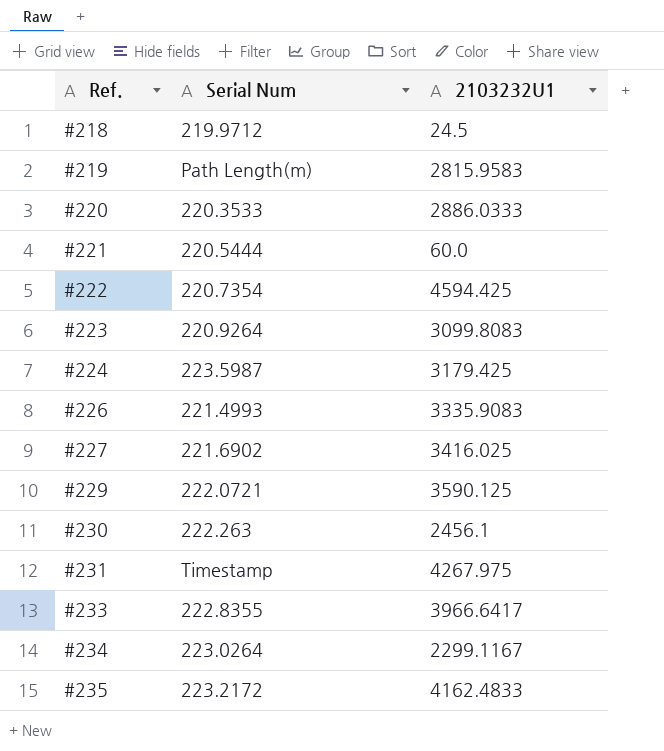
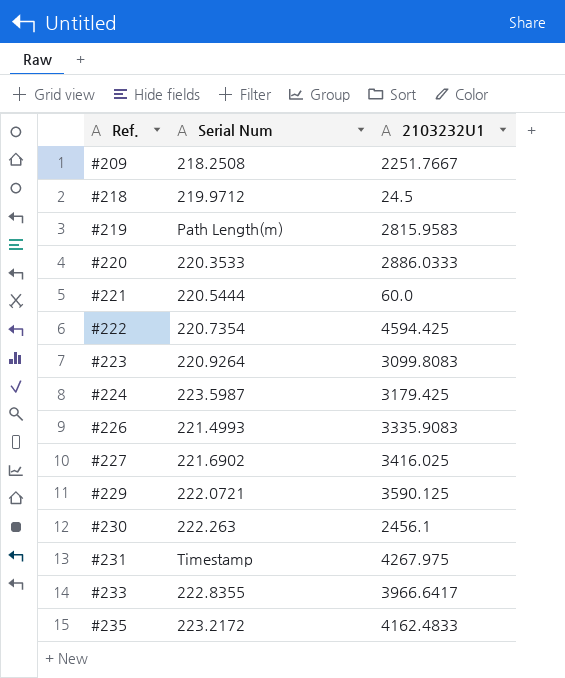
row #234: 223.0264 | 2299.1167 -> none
row #209: none -> 218.2508 | 2251.7667

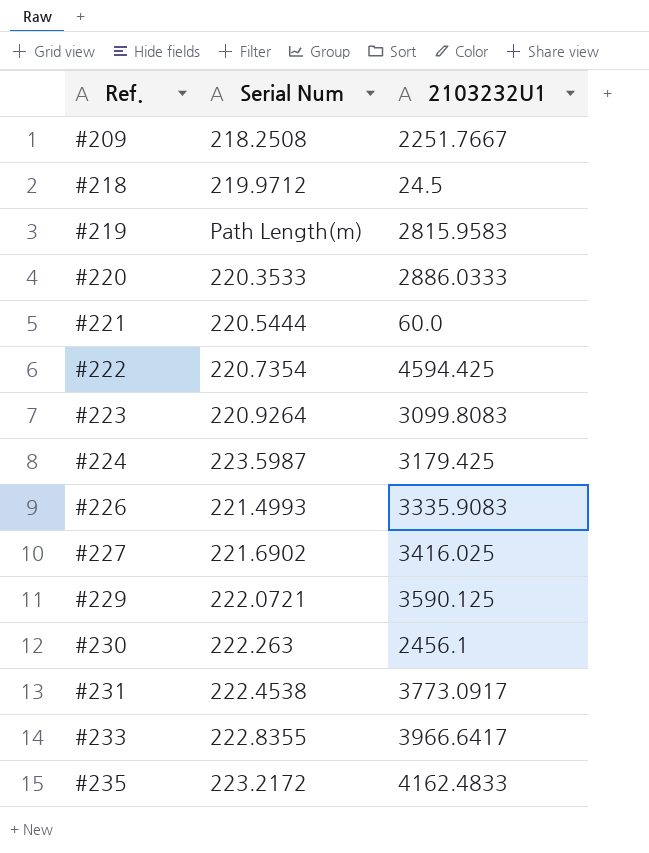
#231 | Serial Num: Timestamp -> 222.4538
#231 | 2103232U1: 4267.975 -> 3773.0917

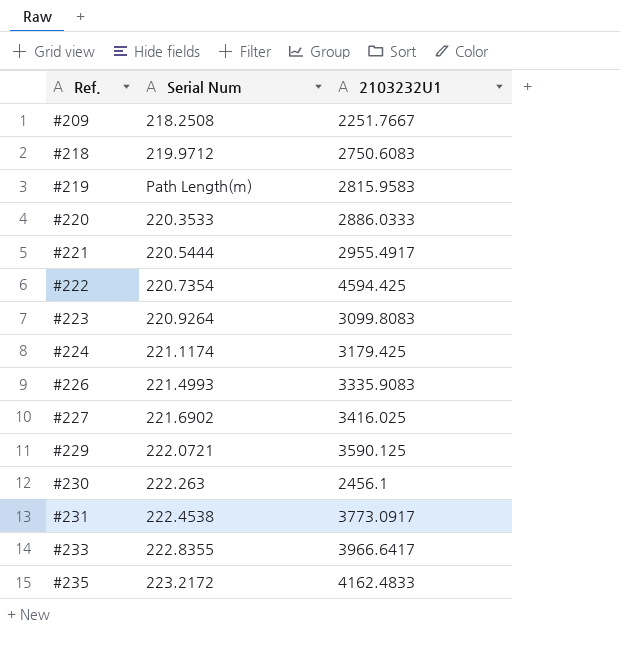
#218 | 2103232U1: 24.5 -> 2750.6083
#221 | 2103232U1: 60.0 -> 2955.4917
#224 | Serial Num: 223.5987 -> 221.1174

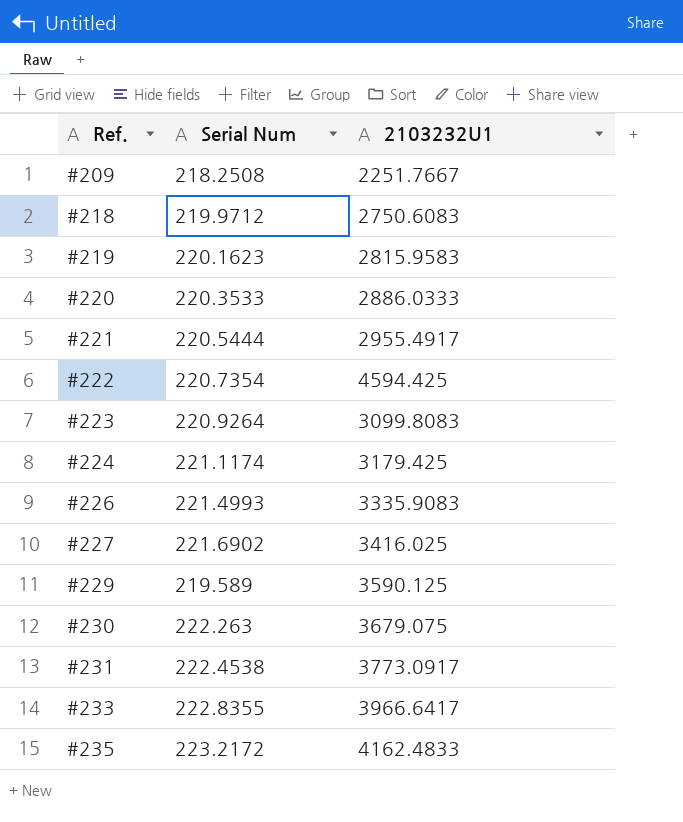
#219 | Serial Num: Path Length(m) -> 220.1623
#229 | Serial Num: 222.0721 -> 219.589
#230 | 2103232U1: 2456.1 -> 3679.075

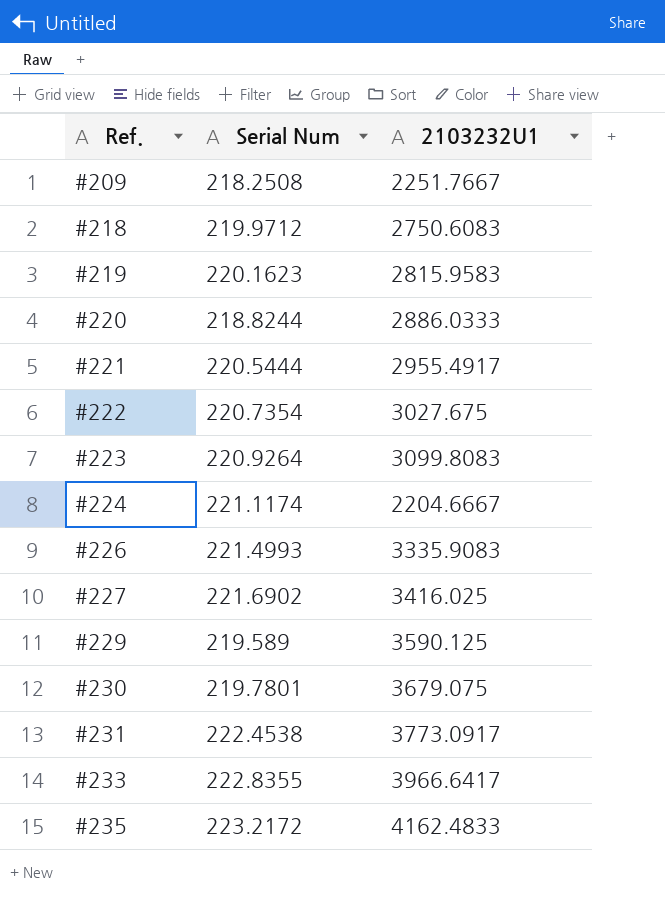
#220 | Serial Num: 220.3533 -> 218.8244
#222 | 2103232U1: 4594.425 -> 3027.675
#224 | 2103232U1: 3179.425 -> 2204.6667
#230 | Serial Num: 222.263 -> 219.7801

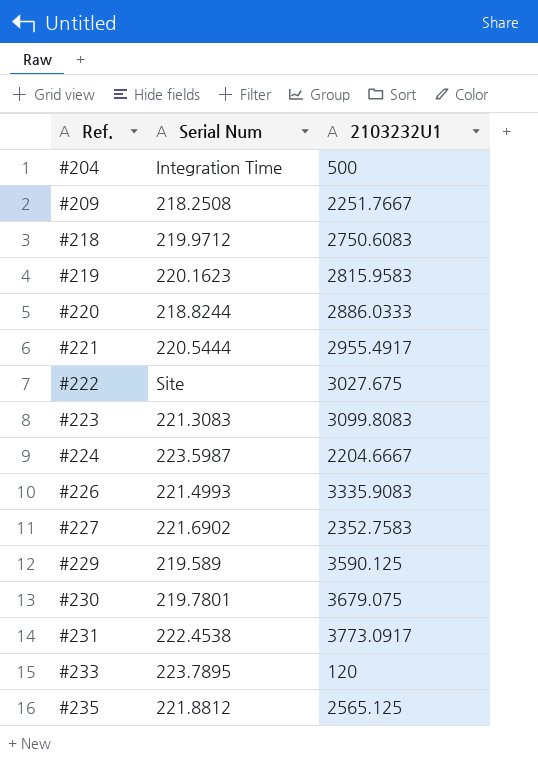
row #204: none -> Integration Time | 500
#222 | Serial Num: 220.7354 -> Site
#223 | Serial Num: 220.9264 -> 221.3083
#224 | Serial Num: 221.1174 -> 223.5987
#227 | 2103232U1: 3416.025 -> 2352.7583
#233 | Serial Num: 222.8355 -> 223.7895
#233 | 2103232U1: 3966.6417 -> 120
#235 | Serial Num: 223.2172 -> 221.8812
#235 | 2103232U1: 4162.4833 -> 2565.125

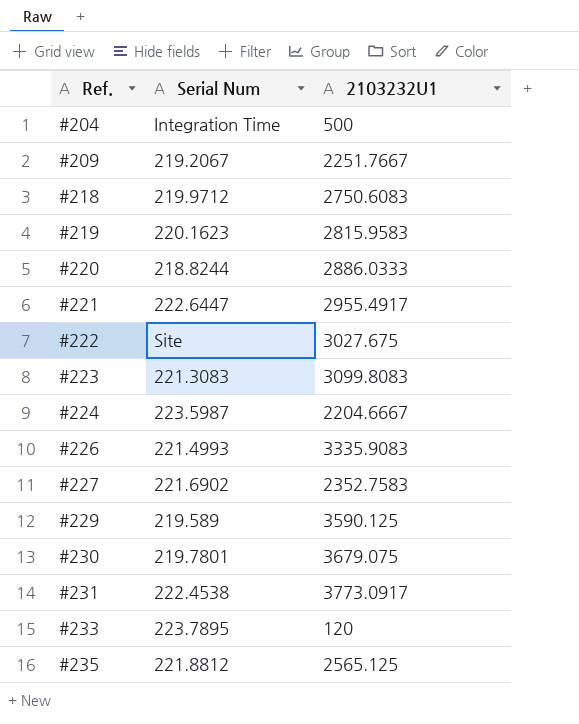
#209 | Serial Num: 218.2508 -> 219.2067
#221 | Serial Num: 220.5444 -> 222.6447

